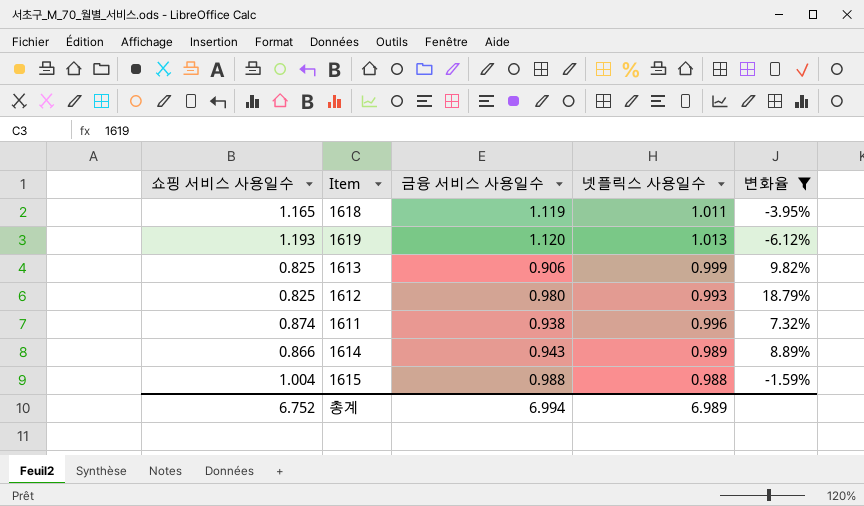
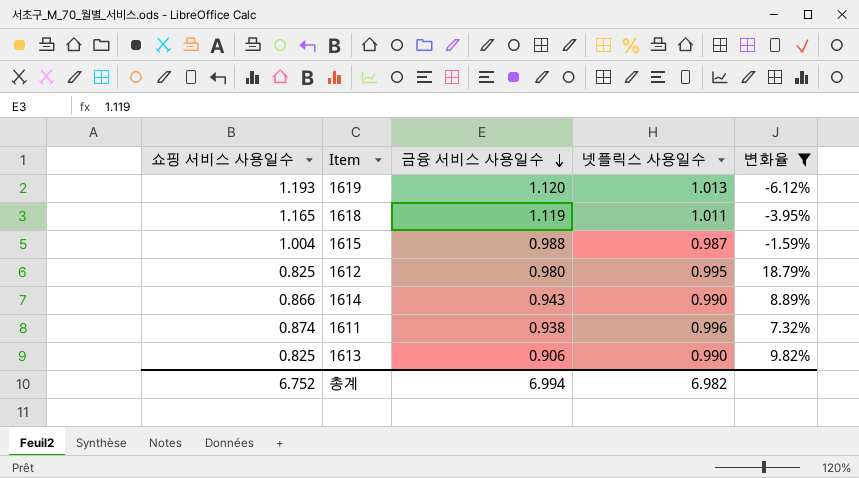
row order: none -> 금융 서비스 사용일수 descending
1615 | 넷플릭스 사용일수: 0.988 -> 0.987
1612 | 넷플릭스 사용일수: 0.993 -> 0.995
1614 | 넷플릭스 사용일수: 0.989 -> 0.990
1613 | 넷플릭스 사용일수: 0.999 -> 0.990
총계 | 넷플릭스 사용일수: 6.989 -> 6.982

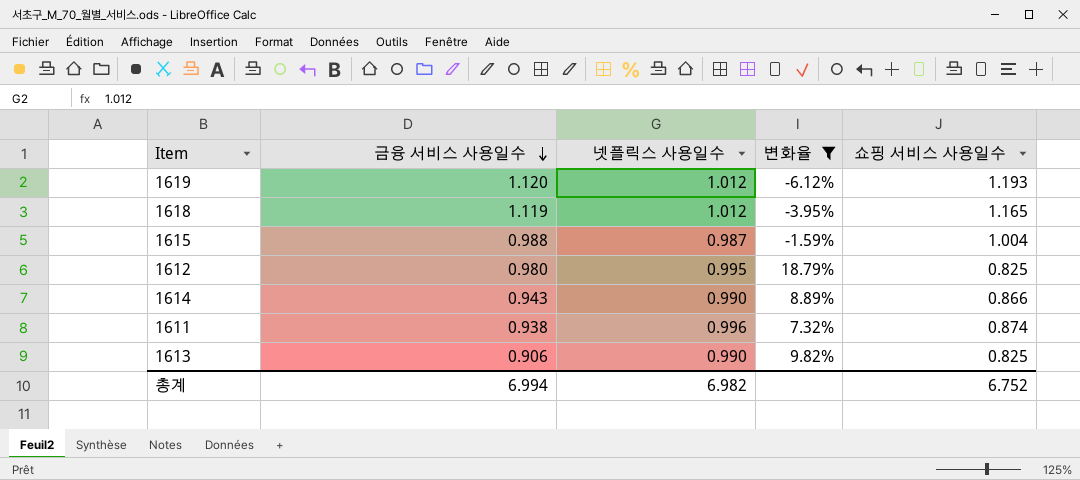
column 쇼핑 서비스 사용일수 | position: 1 -> 5
1619 | 넷플릭스 사용일수: 1.013 -> 1.012
1618 | 넷플릭스 사용일수: 1.011 -> 1.012

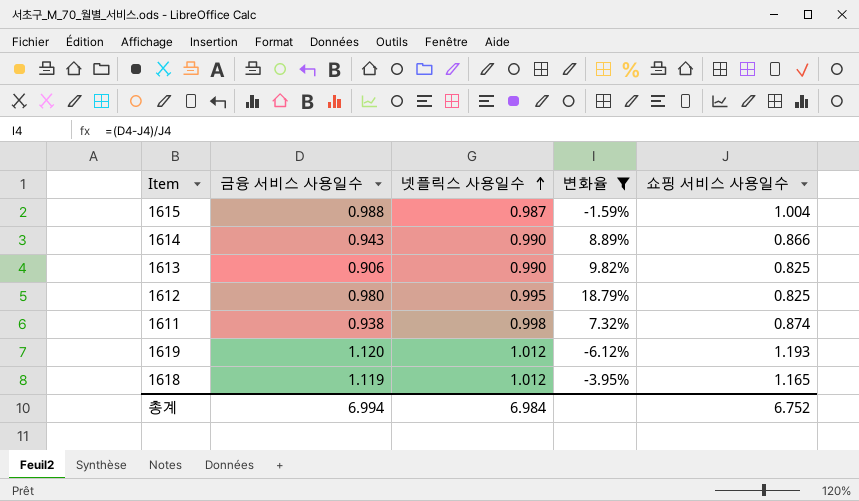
row order: 금융 서비스 사용일수 descending -> 넷플릭스 사용일수 ascending
1611 | 넷플릭스 사용일수: 0.996 -> 0.998
총계 | 넷플릭스 사용일수: 6.982 -> 6.984

